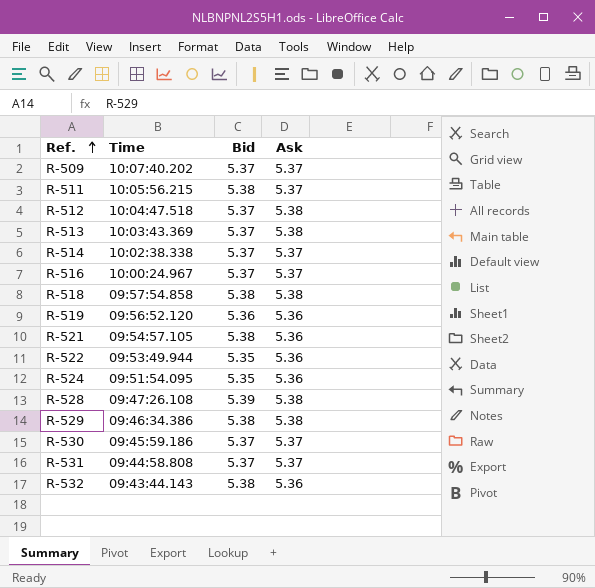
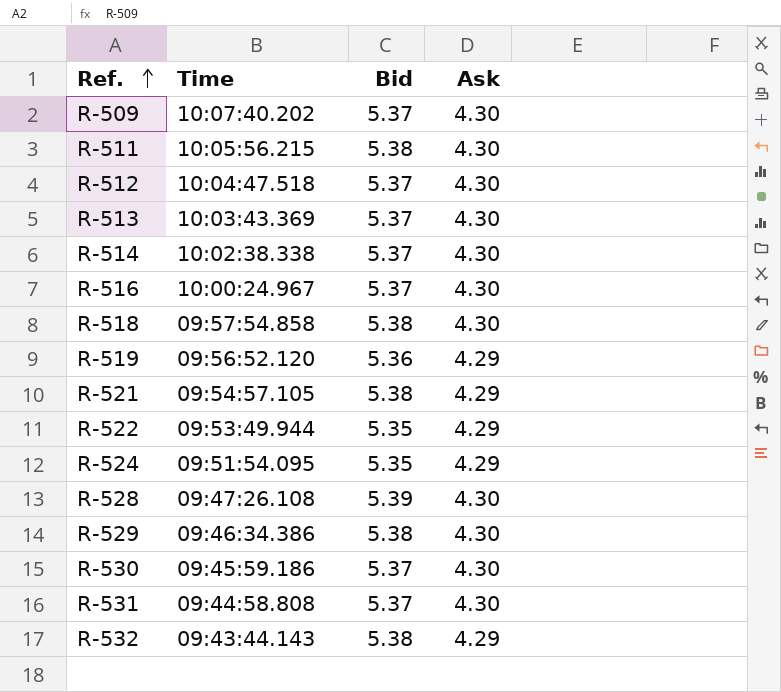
R-509 | Ask: 5.37 -> 4.30
R-511 | Ask: 5.37 -> 4.30
R-512 | Ask: 5.38 -> 4.30
R-513 | Ask: 5.38 -> 4.30
R-514 | Ask: 5.37 -> 4.30
R-516 | Ask: 5.37 -> 4.30
R-518 | Ask: 5.38 -> 4.30
R-519 | Ask: 5.36 -> 4.29
R-521 | Ask: 5.36 -> 4.29
R-522 | Ask: 5.36 -> 4.29
R-524 | Ask: 5.36 -> 4.29
R-528 | Ask: 5.38 -> 4.30
R-529 | Ask: 5.38 -> 4.30
R-530 | Ask: 5.37 -> 4.30
R-531 | Ask: 5.37 -> 4.30
R-532 | Ask: 5.36 -> 4.29

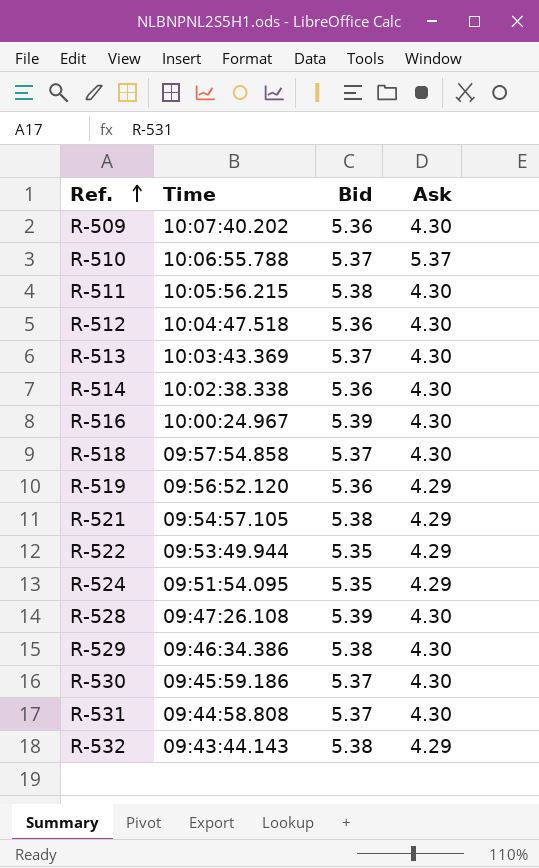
R-509 | Bid: 5.37 -> 5.36
row R-510: none -> 10:06:55.788 | 5.37 | 5.37
R-512 | Bid: 5.37 -> 5.36
R-514 | Bid: 5.37 -> 5.36
R-516 | Bid: 5.37 -> 5.39
R-518 | Bid: 5.38 -> 5.37

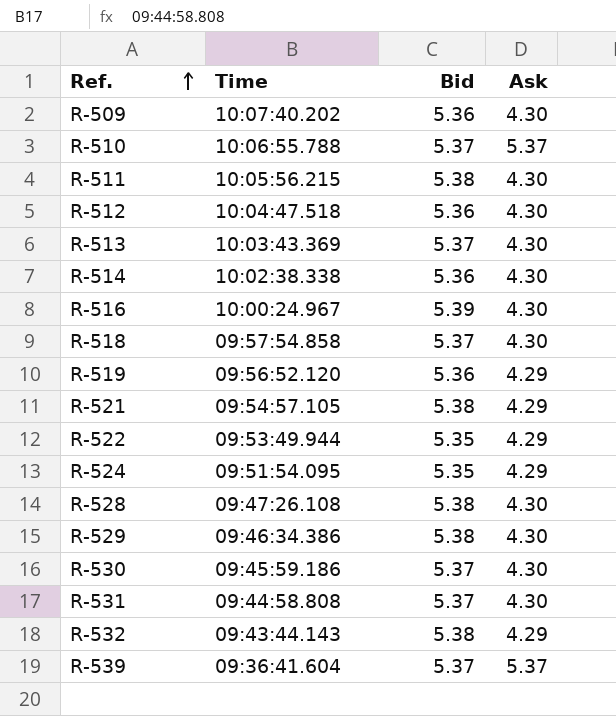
R-528 | Bid: 5.39 -> 5.38
row R-539: none -> 09:36:41.604 | 5.37 | 5.37

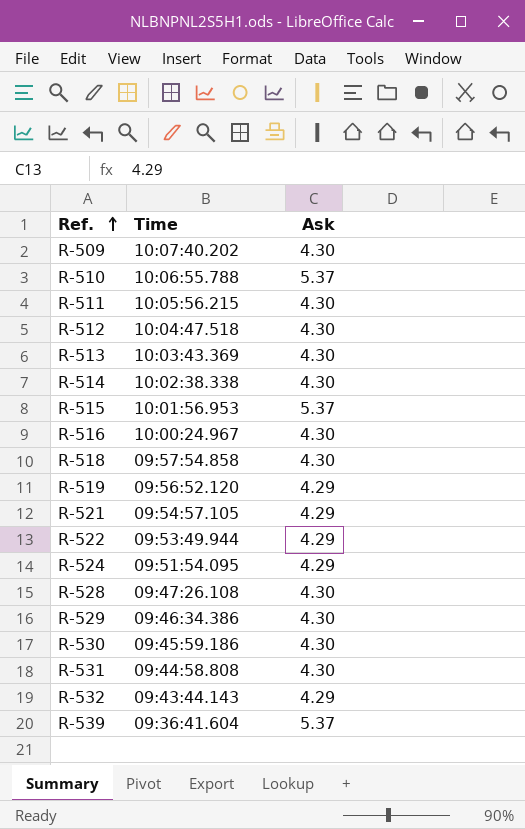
column Bid | position: 3 -> none
row R-515: none -> 10:01:56.953 | 5.37

